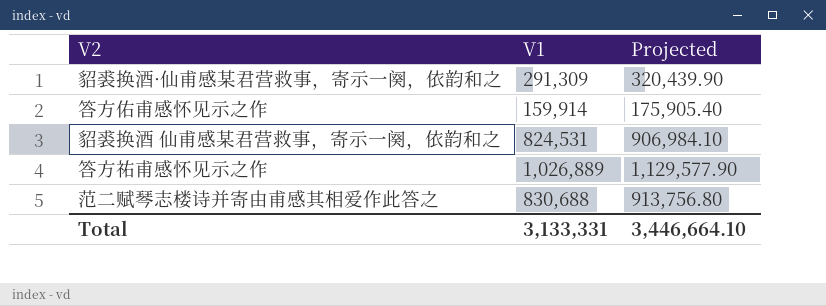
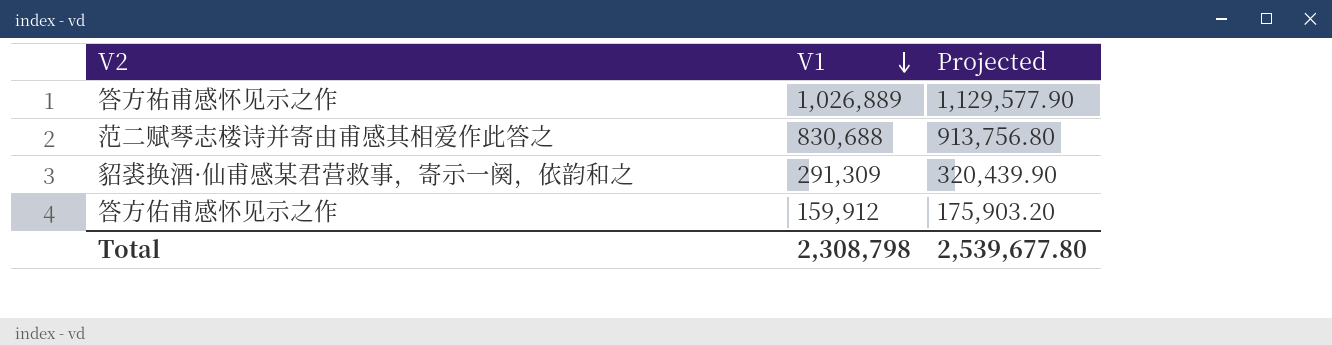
row order: none -> V1 descending
row 貂裘换酒 仙甫感某君营救事，寄示一阕，依韵和之: 824,531 | 906,984.10 -> none
答方佑甫感怀见示之作 | V1: 159,914 -> 159,912
答方佑甫感怀见示之作 | Projected: 175,905.40 -> 175,903.20
Total | V1: 3,133,331 -> 2,308,798
Total | Projected: 3,446,664.10 -> 2,539,677.80

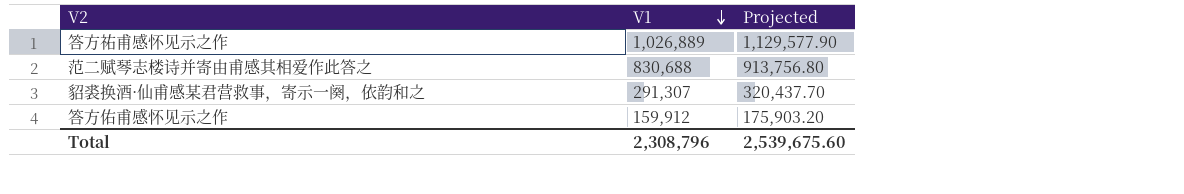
貂裘换酒·仙甫感某君营救事，寄示一阕，依韵和之 | V1: 291,309 -> 291,307
貂裘换酒·仙甫感某君营救事，寄示一阕，依韵和之 | Projected: 320,439.90 -> 320,437.70
Total | V1: 2,308,798 -> 2,308,796
Total | Projected: 2,539,677.80 -> 2,539,675.60

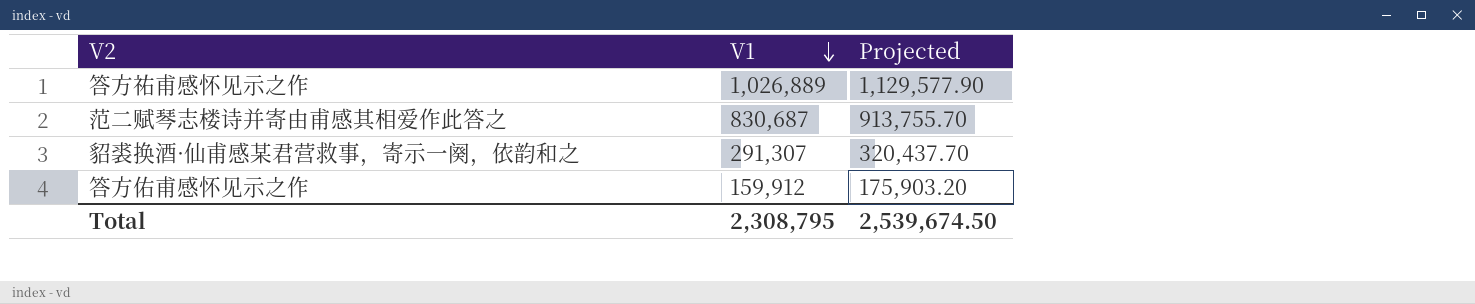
范二赋琴志楼诗并寄由甫感其相爱作此答之 | V1: 830,688 -> 830,687
范二赋琴志楼诗并寄由甫感其相爱作此答之 | Projected: 913,756.80 -> 913,755.70
Total | V1: 2,308,796 -> 2,308,795
Total | Projected: 2,539,675.60 -> 2,539,674.50

